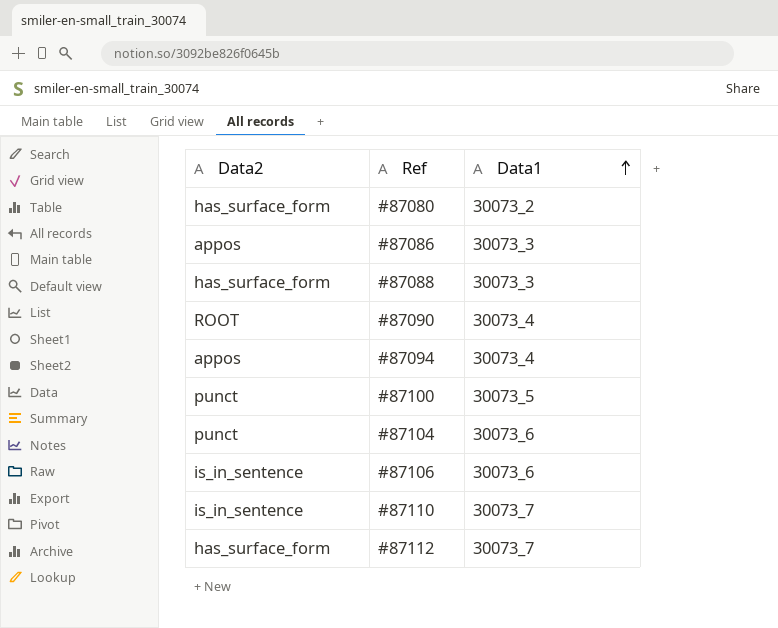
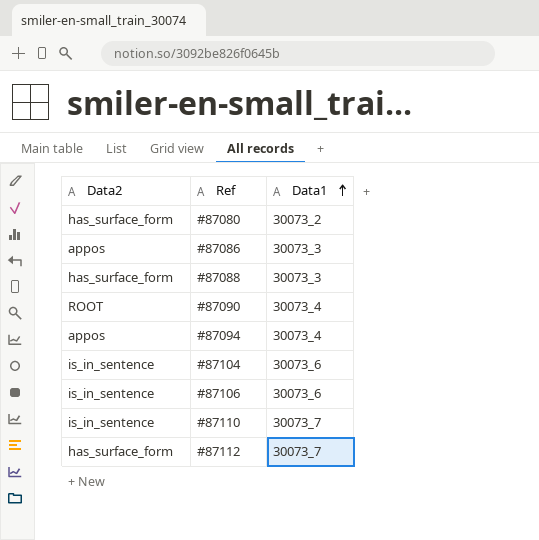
row #87100: punct | 30073_5 -> none
#87104 | Data2: punct -> is_in_sentence

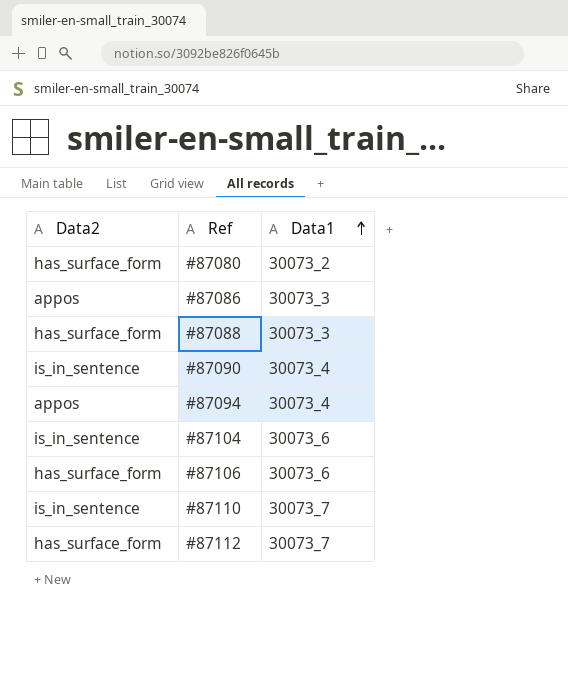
#87090 | Data2: ROOT -> is_in_sentence
#87106 | Data2: is_in_sentence -> has_surface_form

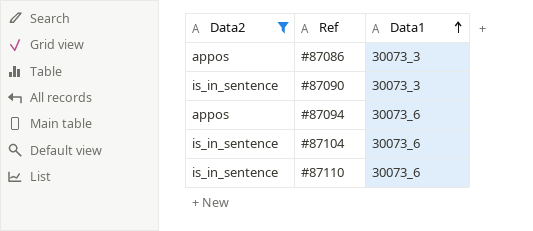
filter: none -> Data2 != has_surface_form
#87090 | Data1: 30073_4 -> 30073_3
#87094 | Data1: 30073_4 -> 30073_6
#87110 | Data1: 30073_7 -> 30073_6

